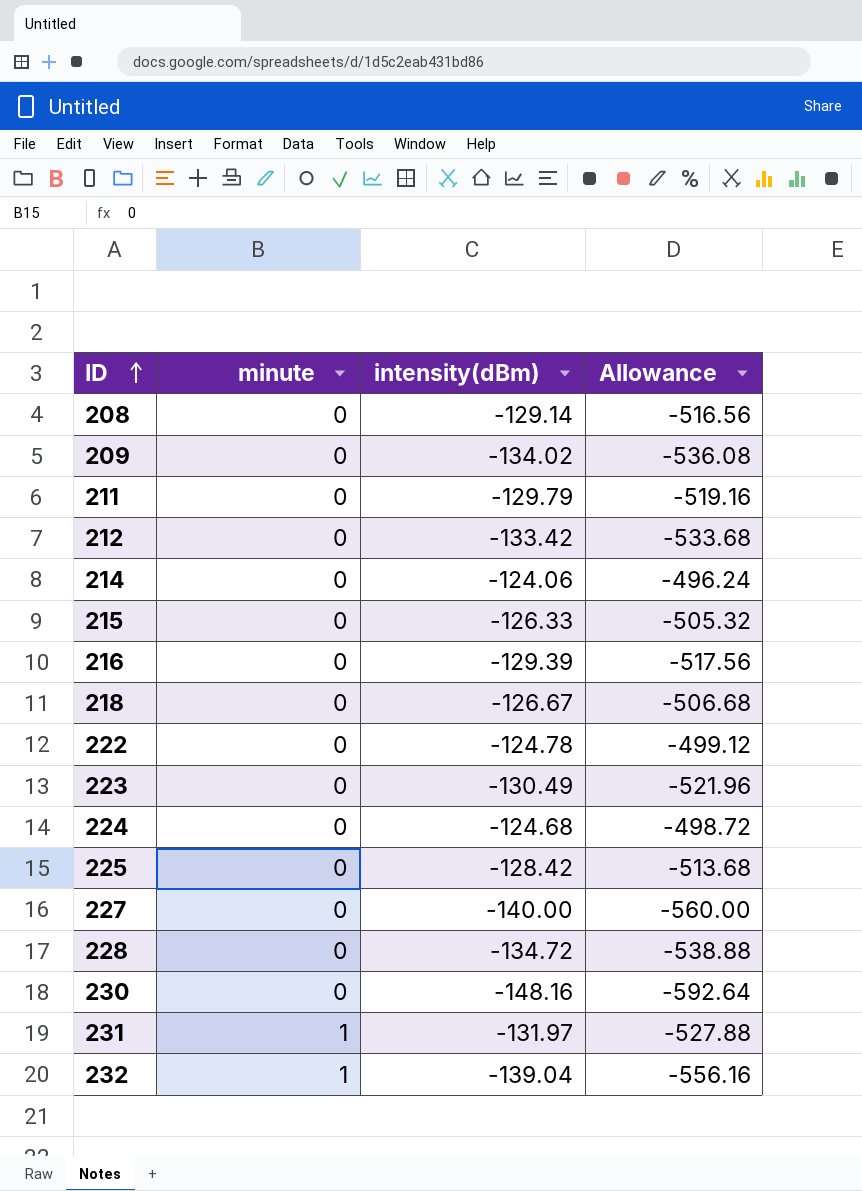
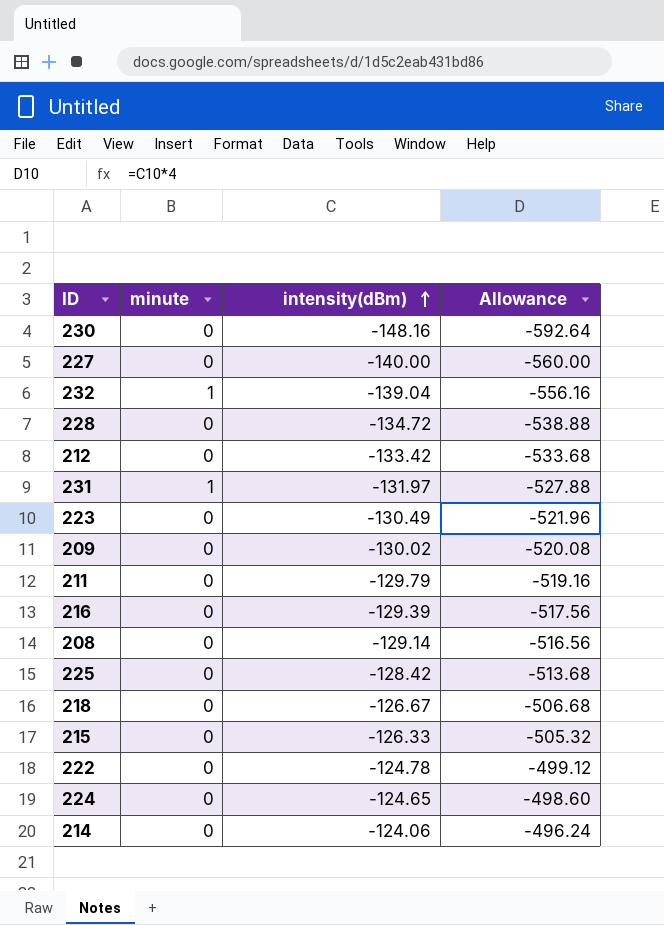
row order: ID ascending -> intensity(dBm) ascending
209 | intensity(dBm): -134.02 -> -130.02
209 | Allowance: -536.08 -> -520.08
224 | intensity(dBm): -124.68 -> -124.65
224 | Allowance: -498.72 -> -498.60

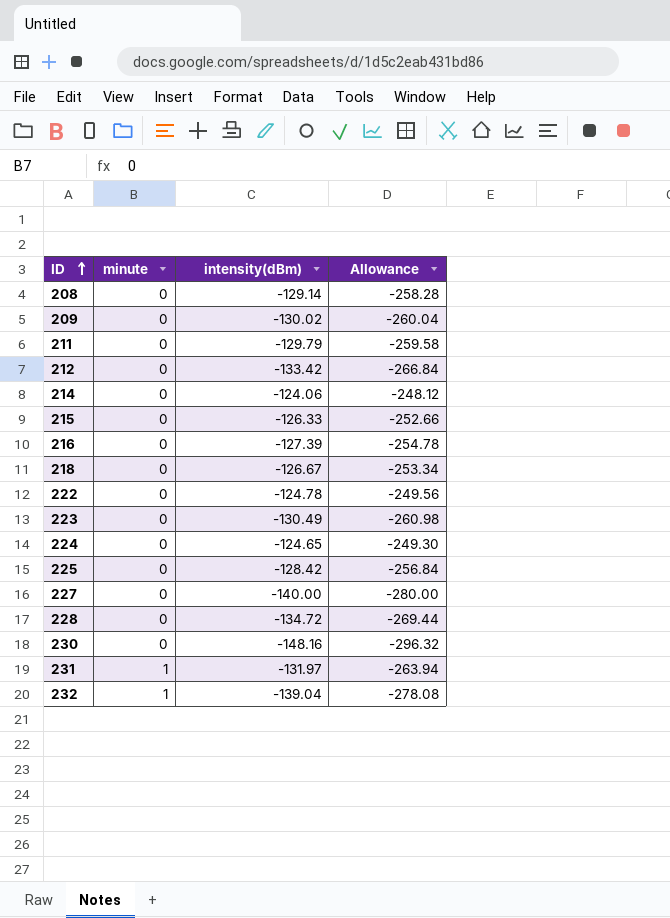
row order: intensity(dBm) ascending -> ID ascending
column Allowance | formula: [intensity(dBm)] * 4 -> [intensity(dBm)] * 2
216 | intensity(dBm): -129.39 -> -127.39

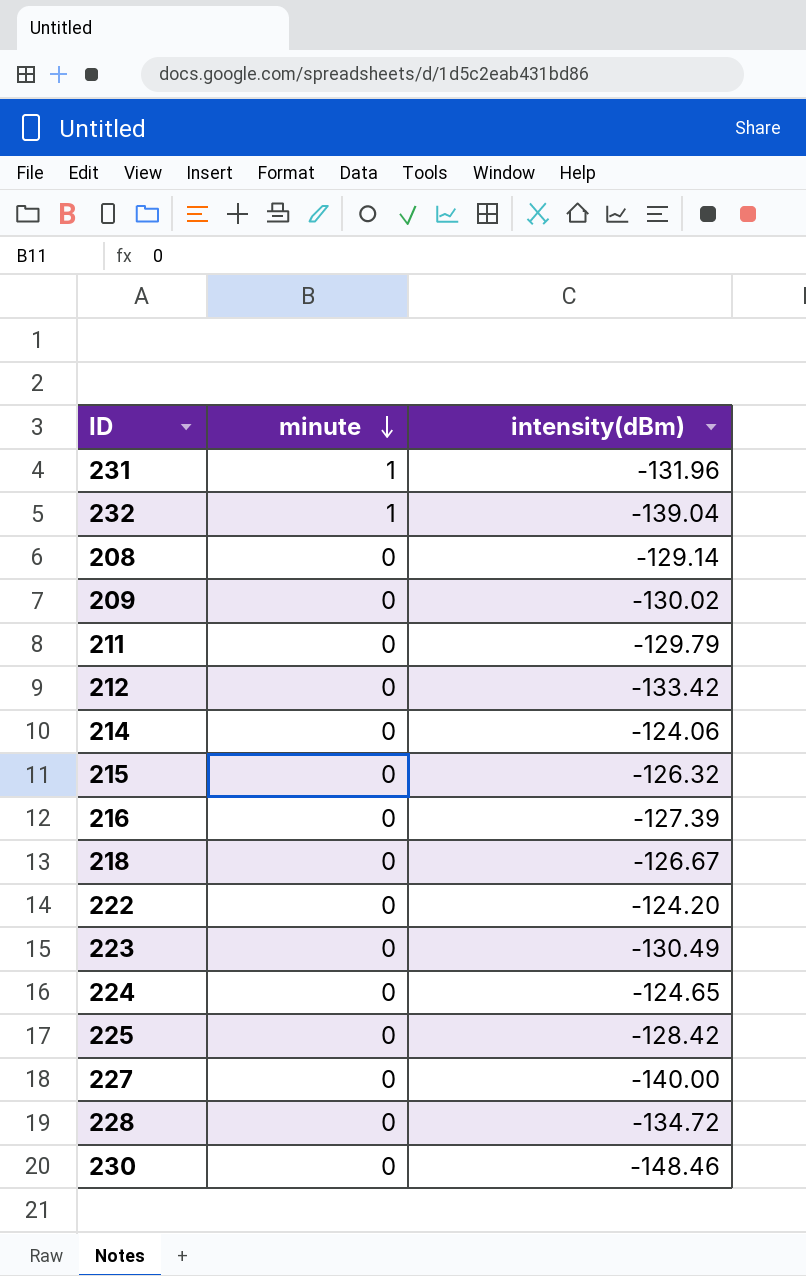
row order: ID ascending -> minute descending
column Allowance | formula: [intensity(dBm)] * 2 -> none
231 | intensity(dBm): -131.97 -> -131.96
215 | intensity(dBm): -126.33 -> -126.32
222 | intensity(dBm): -124.78 -> -124.20
230 | intensity(dBm): -148.16 -> -148.46

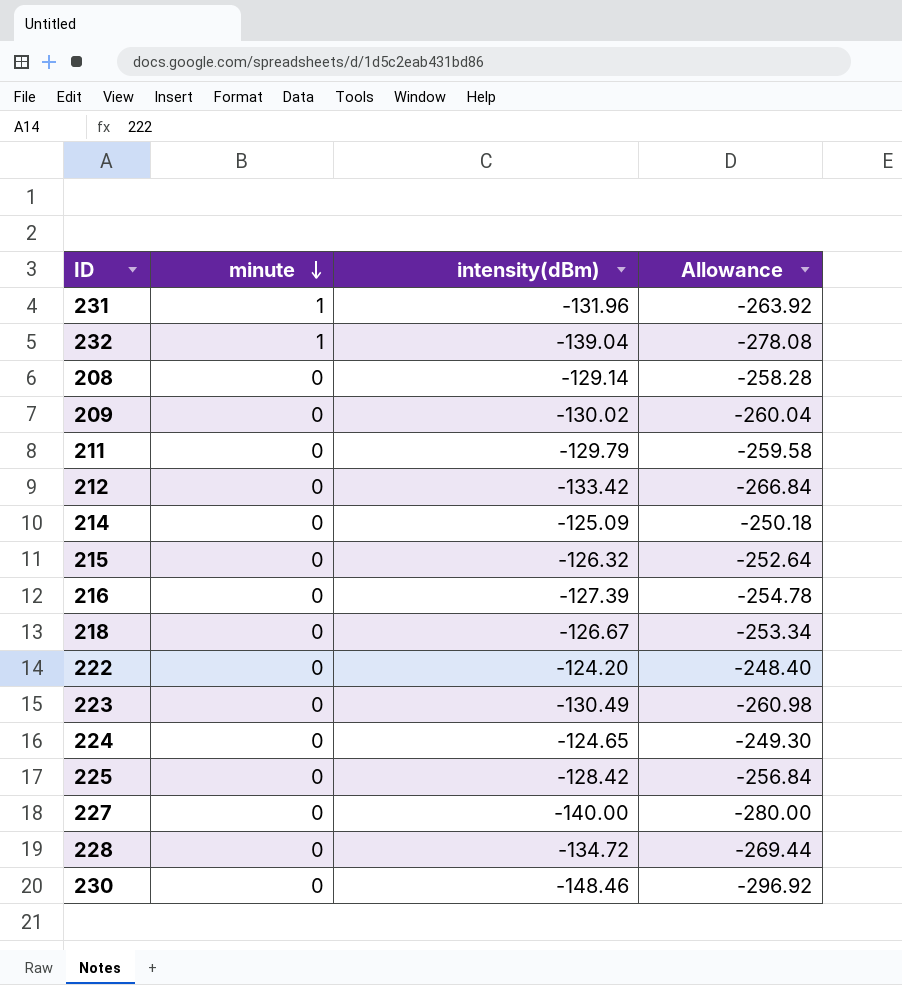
column Allowance | formula: none -> [intensity(dBm)] * 2
214 | intensity(dBm): -124.06 -> -125.09

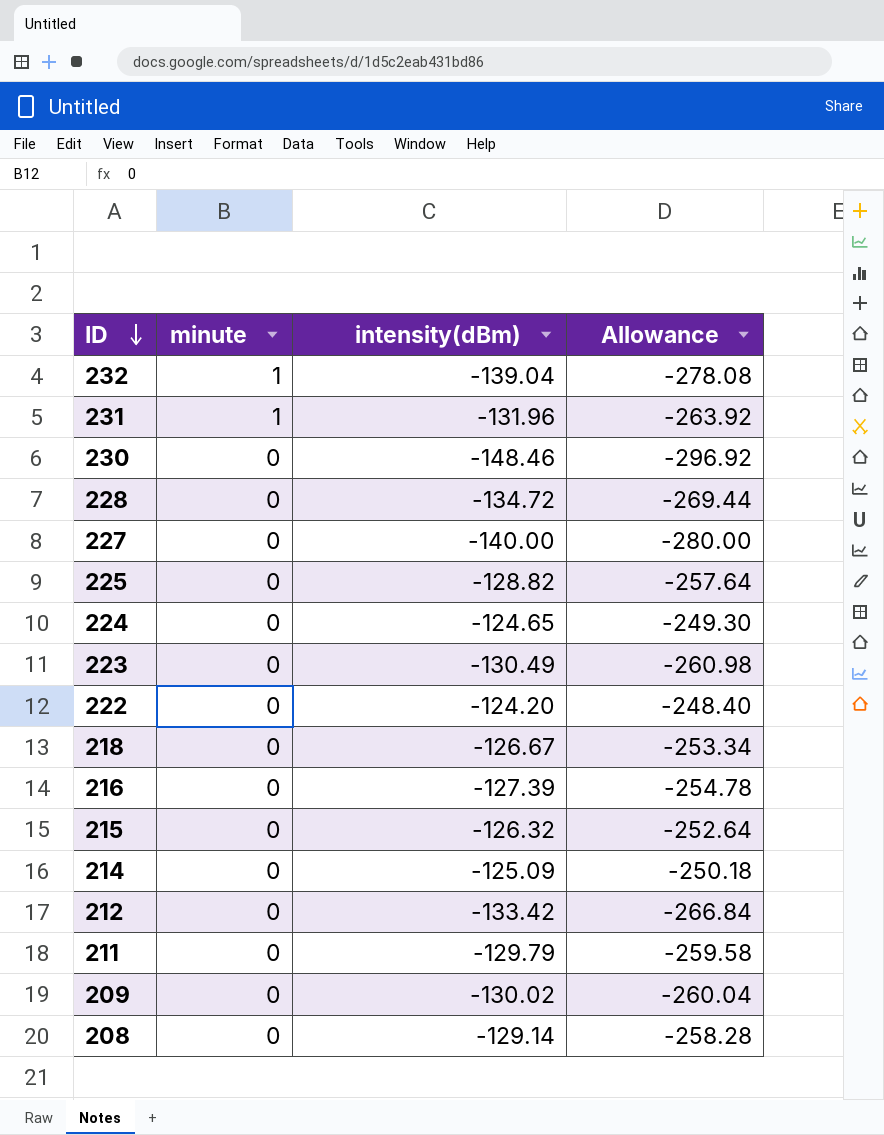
row order: minute descending -> ID descending
225 | intensity(dBm): -128.42 -> -128.82
225 | Allowance: -256.84 -> -257.64

